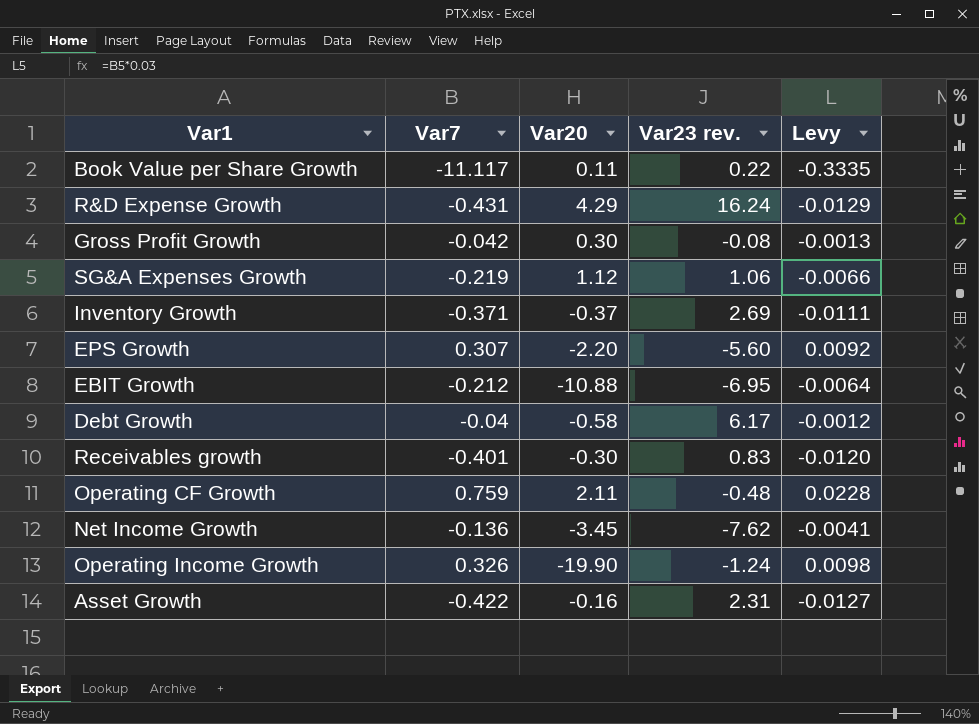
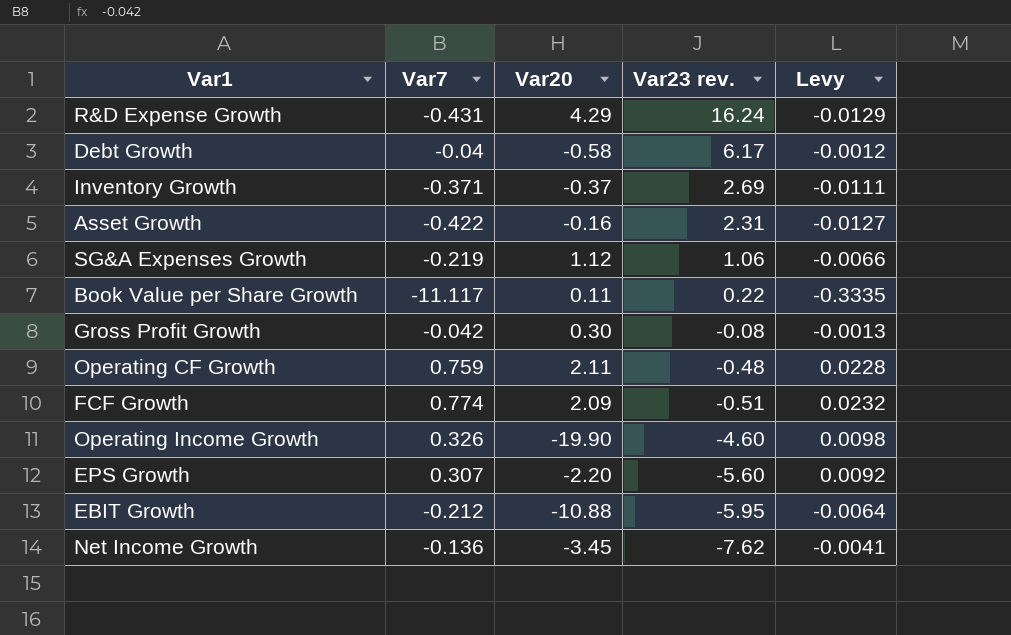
row order: none -> Var23 rev. descending
row Receivables growth: -0.401 | -0.30 | 0.83 | -0.0120 -> none
row FCF Growth: none -> 0.774 | 2.09 | -0.51 | 0.0232
Operating Income Growth | Var23 rev.: -1.24 -> -4.60
EBIT Growth | Var23 rev.: -6.95 -> -5.95

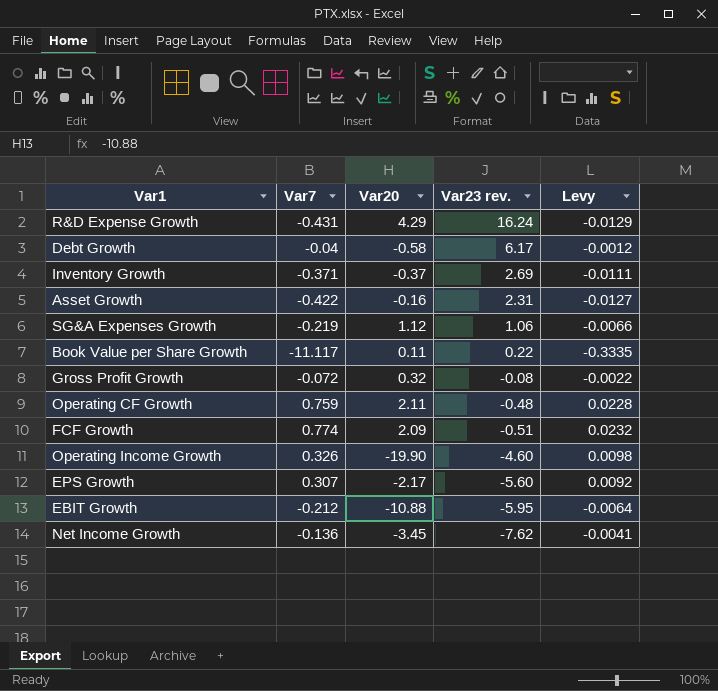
Gross Profit Growth | Var7: -0.042 -> -0.072
Gross Profit Growth | Var20: 0.30 -> 0.32
Gross Profit Growth | Levy: -0.0013 -> -0.0022
EPS Growth | Var20: -2.20 -> -2.17

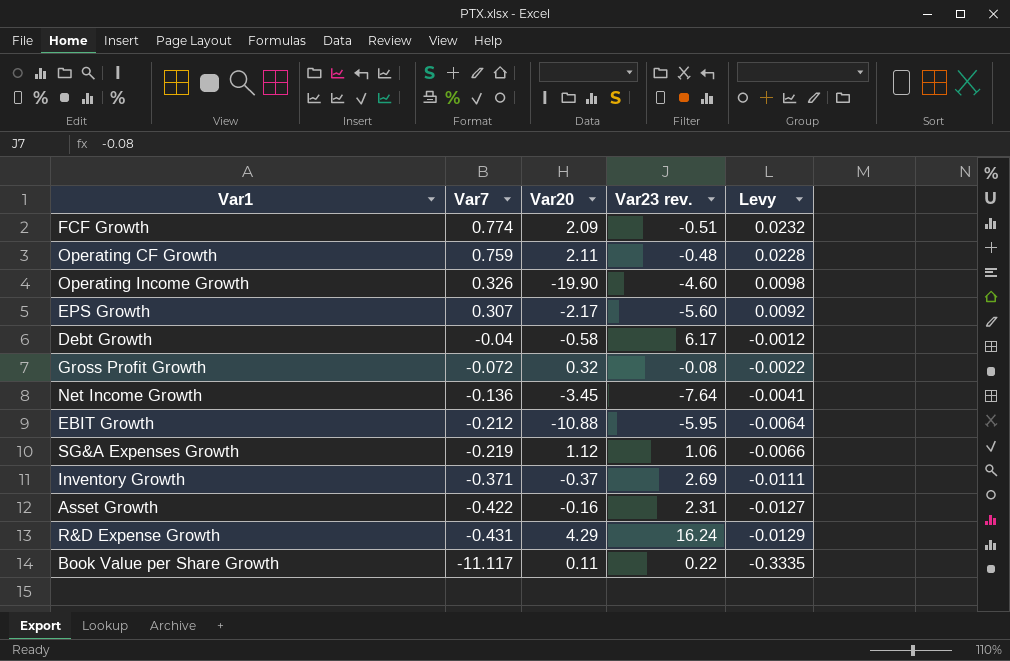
row order: Var23 rev. descending -> Var7 descending
Net Income Growth | Var23 rev.: -7.62 -> -7.64

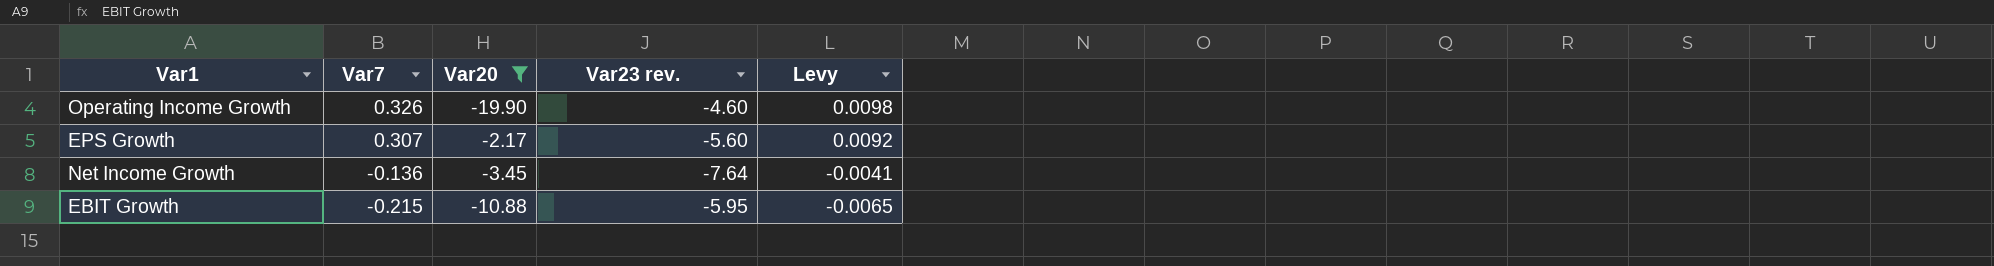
filter: none -> Var20 <= -2.17
EBIT Growth | Var7: -0.212 -> -0.215
EBIT Growth | Levy: -0.0064 -> -0.0065

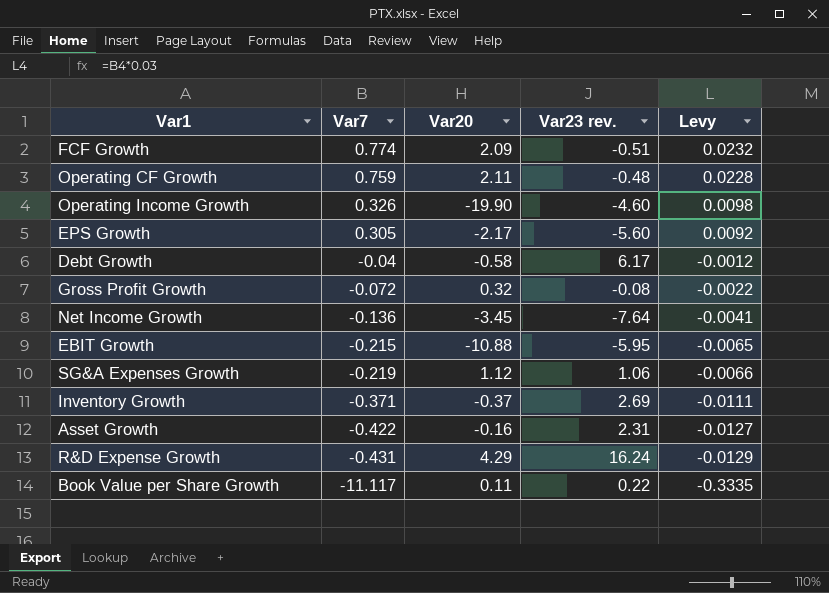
filter: Var20 <= -2.17 -> none
EPS Growth | Var7: 0.307 -> 0.305

